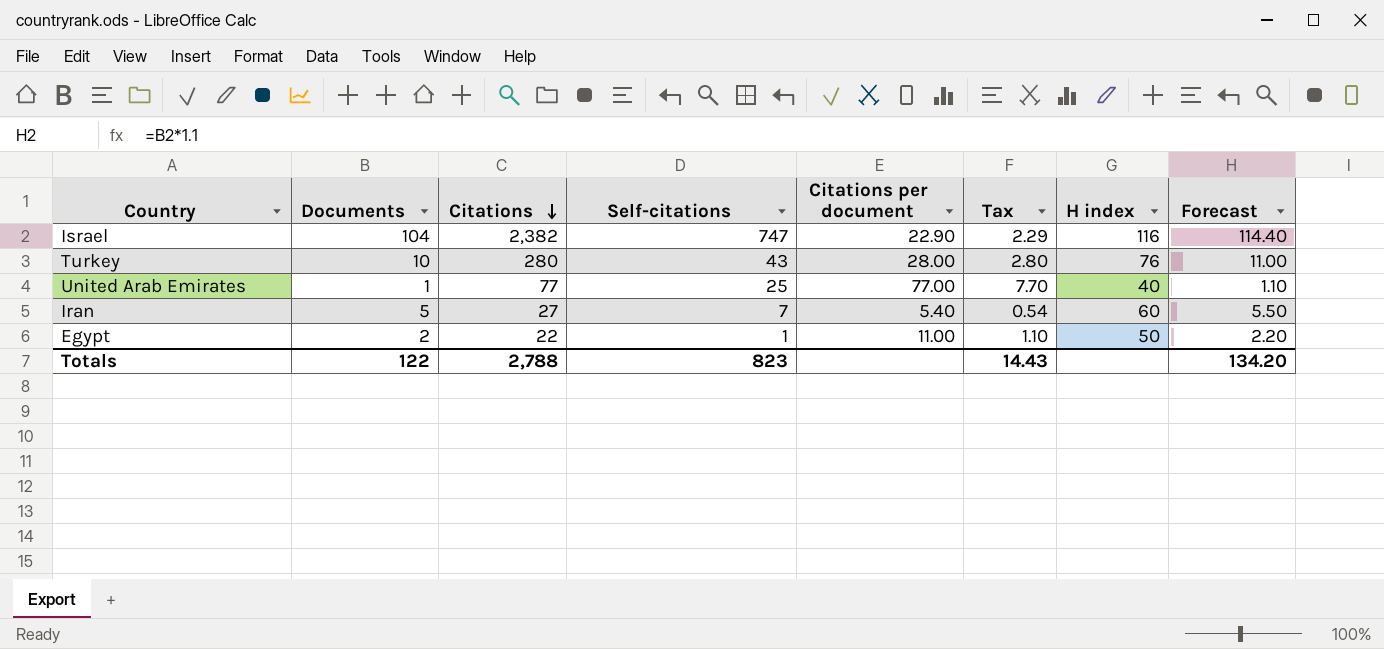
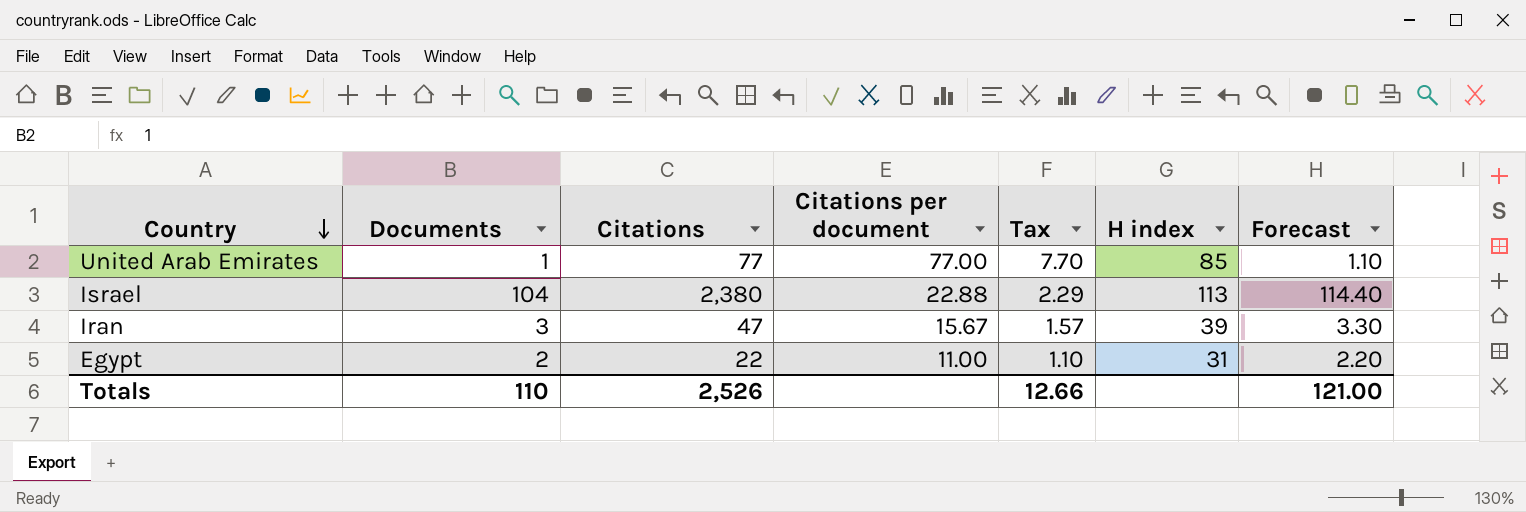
row order: Citations descending -> Country descending
column Self-citations | position: 4 -> none
row Turkey: 10 | 280 | 43 | 28.00 | 2.80 | 76 | 11.00 -> none
United Arab Emirates | H index: 40 -> 85
Israel | Citations: 2,382 -> 2,380
Israel | Citations per document: 22.90 -> 22.88
Israel | H index: 116 -> 113
Iran | Documents: 5 -> 3
Iran | Citations: 27 -> 47
Iran | Citations per document: 5.40 -> 15.67
Iran | Tax: 0.54 -> 1.57
Iran | H index: 60 -> 39
Iran | Forecast: 5.50 -> 3.30
Egypt | H index: 50 -> 31
Totals | Documents: 122 -> 110
Totals | Citations: 2,788 -> 2,526
Totals | Tax: 14.43 -> 12.66
Totals | Forecast: 134.20 -> 121.00

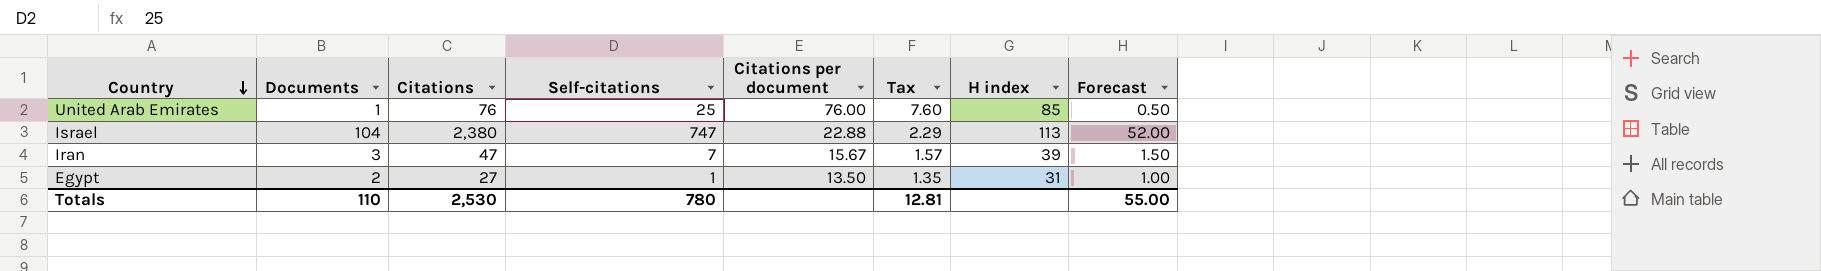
column Self-citations | position: none -> 4
column Forecast | formula: [Documents] * 1.1 -> [Documents] * 0.5
United Arab Emirates | Citations: 77 -> 76
United Arab Emirates | Citations per document: 77.00 -> 76.00
United Arab Emirates | Tax: 7.70 -> 7.60
Egypt | Citations: 22 -> 27
Egypt | Citations per document: 11.00 -> 13.50
Egypt | Tax: 1.10 -> 1.35
Totals | Citations: 2,526 -> 2,530
Totals | Tax: 12.66 -> 12.81
Totals | Forecast: 121.00 -> 55.00

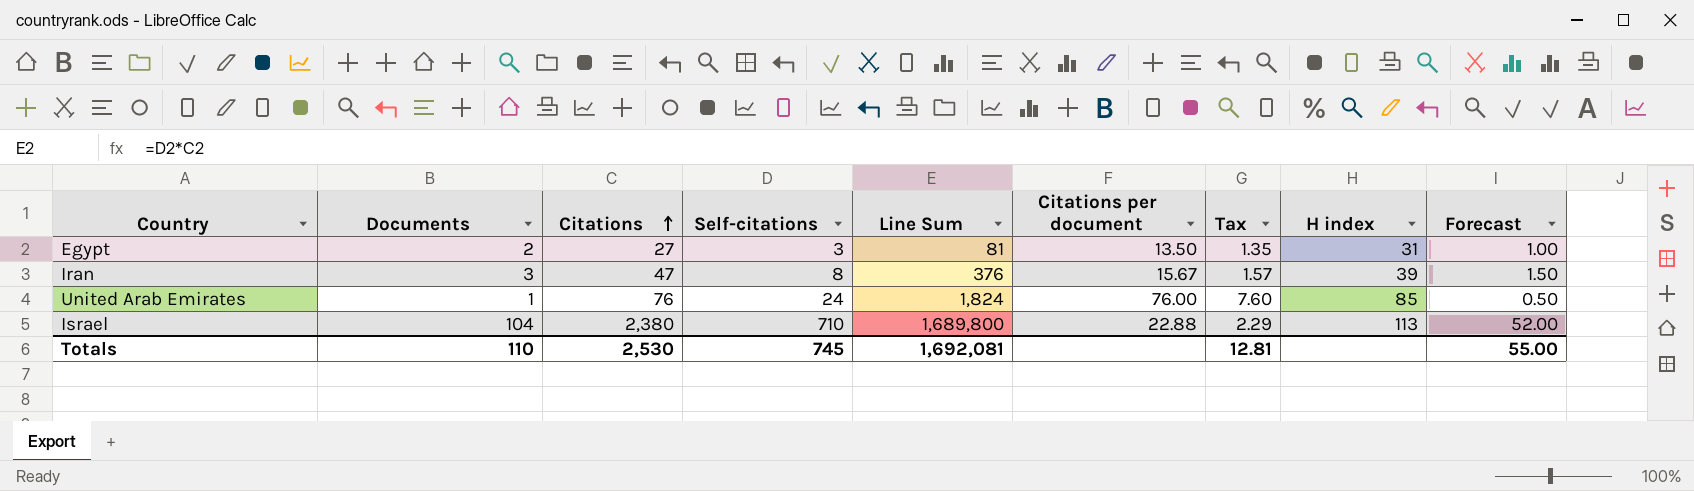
row order: Country descending -> Citations ascending
column Line Sum | formula: none -> [Citations] * [Self-citations]
Egypt | Self-citations: 1 -> 3
Iran | Self-citations: 7 -> 8
United Arab Emirates | Self-citations: 25 -> 24
Israel | Self-citations: 747 -> 710
Totals | Self-citations: 780 -> 745

